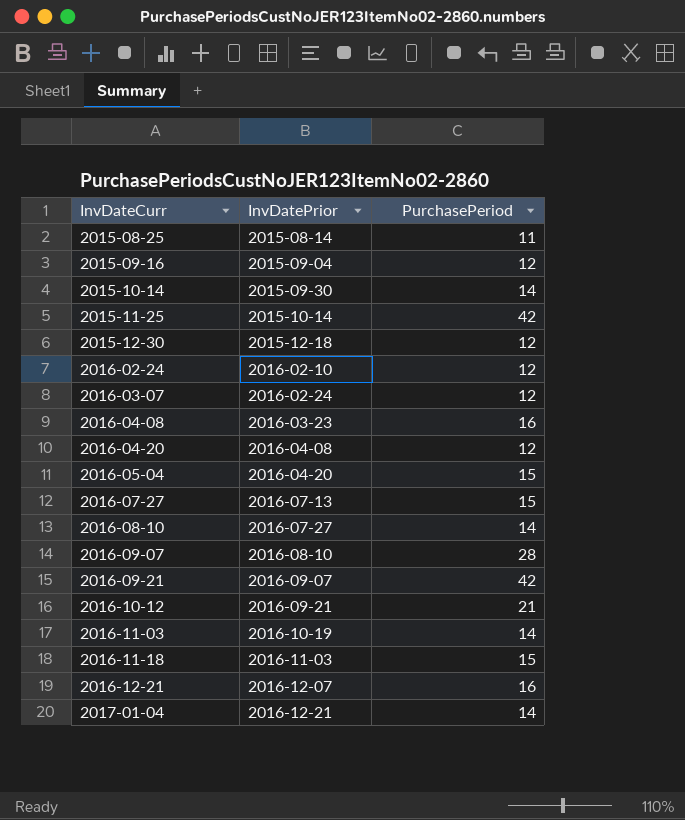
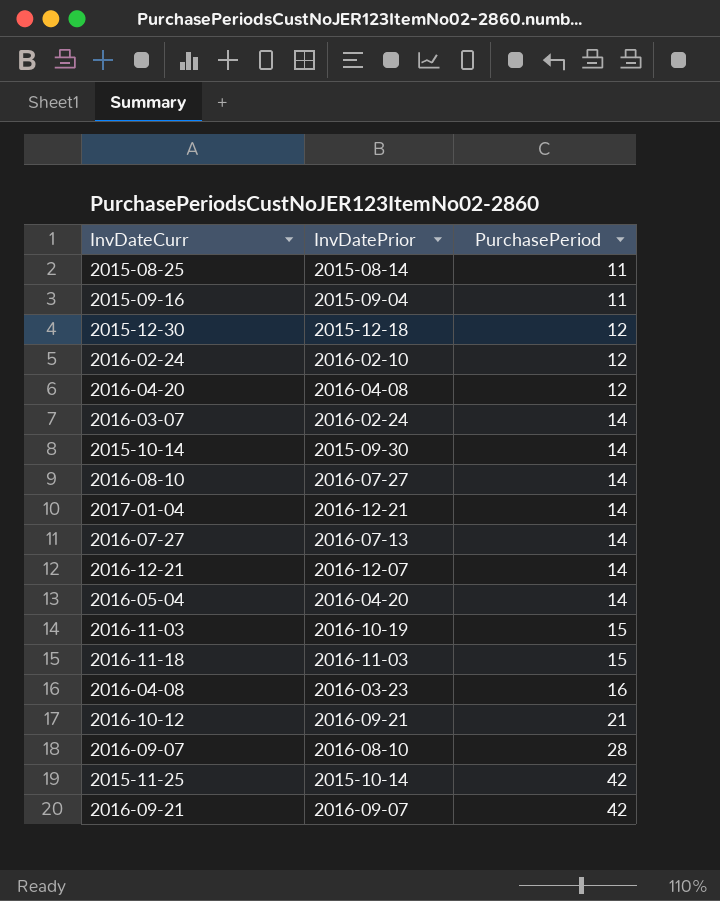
row order: InvDateCurr ascending -> PurchasePeriod ascending
2015-09-16 | PurchasePeriod: 12 -> 11
2016-03-07 | PurchasePeriod: 12 -> 14
2016-07-27 | PurchasePeriod: 15 -> 14
2016-12-21 | PurchasePeriod: 16 -> 14
2016-05-04 | PurchasePeriod: 15 -> 14
2016-11-03 | PurchasePeriod: 14 -> 15

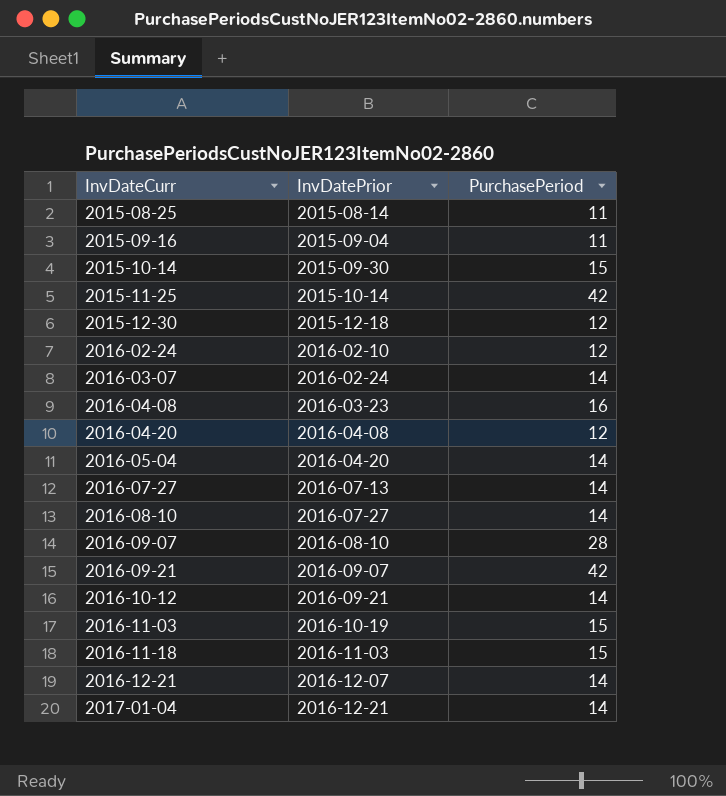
row order: PurchasePeriod ascending -> InvDateCurr ascending
2015-10-14 | PurchasePeriod: 14 -> 15
2016-10-12 | PurchasePeriod: 21 -> 14

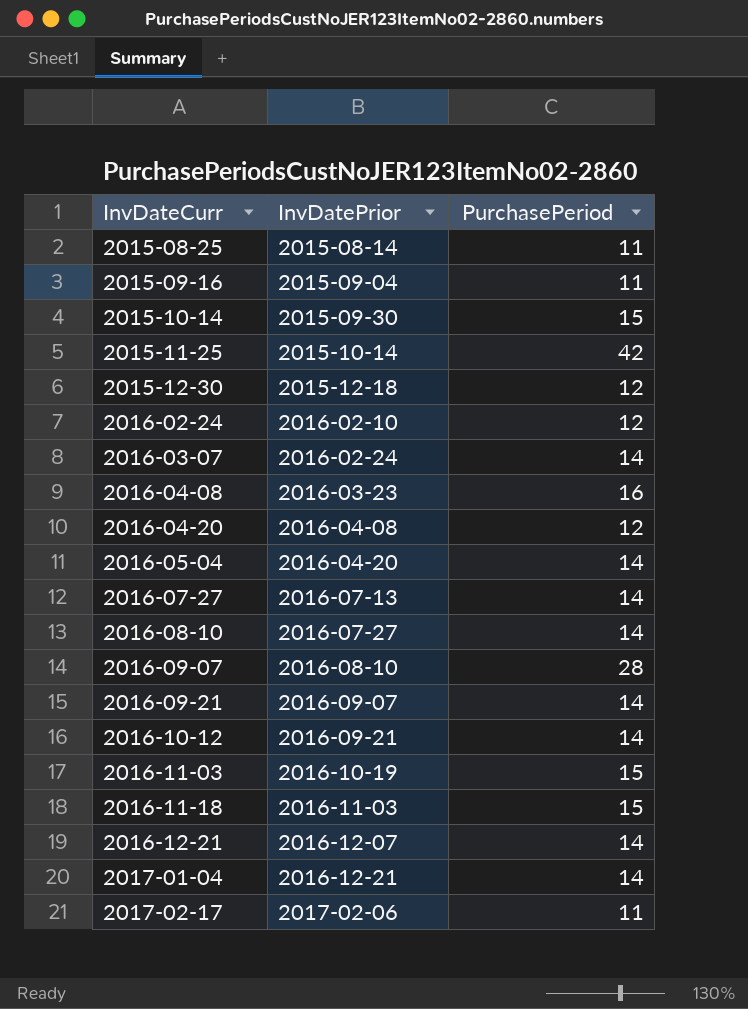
2016-09-21 | PurchasePeriod: 42 -> 14
row 2017-02-17: none -> 2017-02-06 | 11

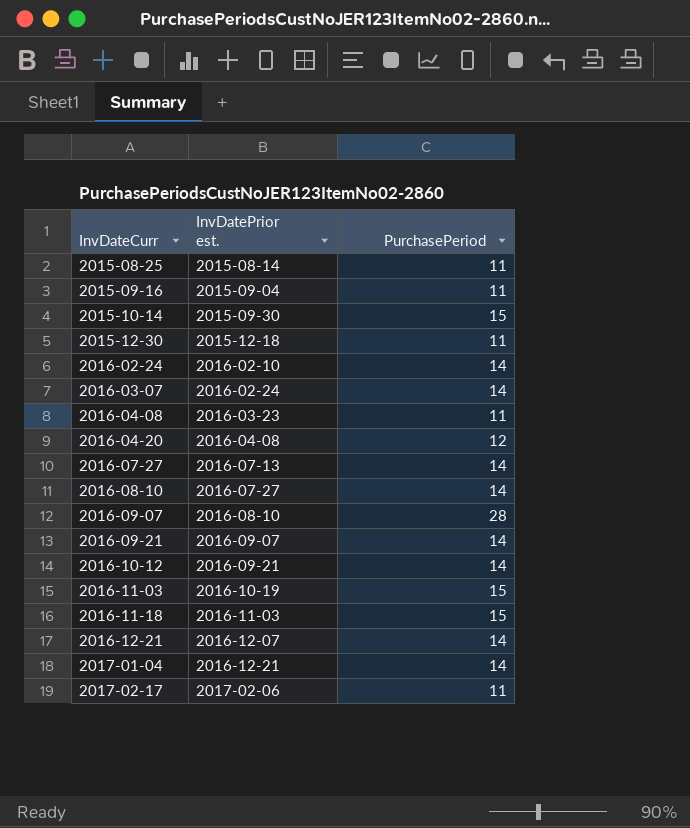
column name: InvDatePrior -> InvDatePrior est.
row 2015-11-25: 2015-10-14 | 42 -> none
row 2016-05-04: 2016-04-20 | 14 -> none
2015-12-30 | PurchasePeriod: 12 -> 11
2016-02-24 | PurchasePeriod: 12 -> 14
2016-04-08 | PurchasePeriod: 16 -> 11

